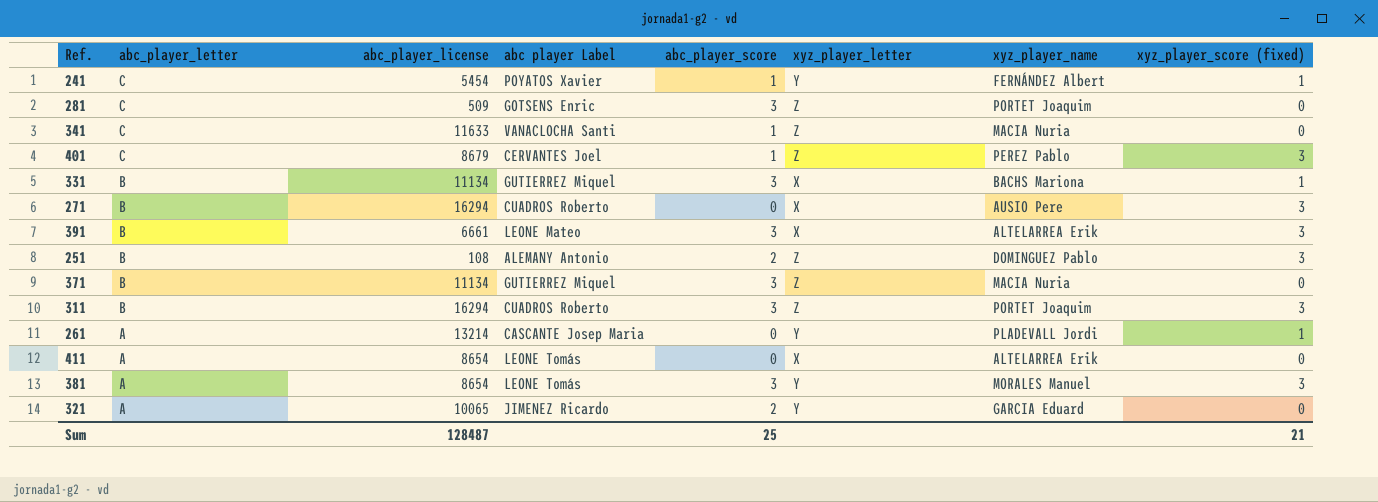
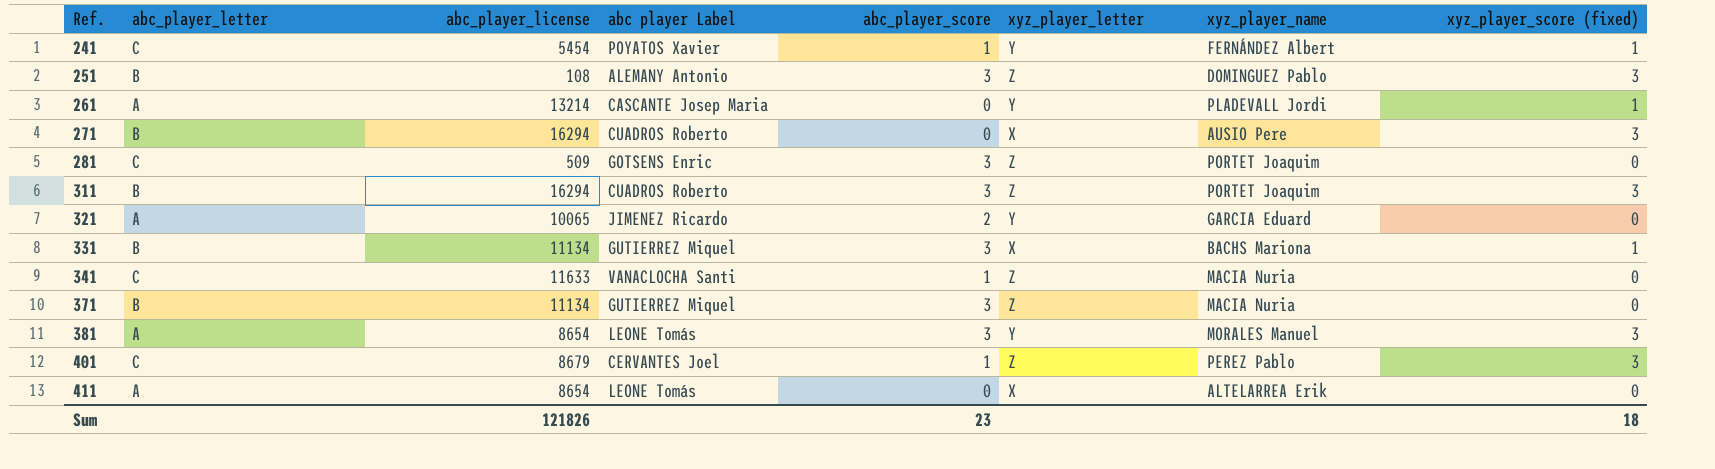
row order: abc_player_letter descending -> Ref. ascending
row 391: B | 6661 | LEONE Mateo | 3 | X | ALTELARREA Erik | 3 -> none
251 | abc_player_score: 2 -> 3
Sum | abc_player_license: 128487 -> 121826
Sum | abc_player_score: 25 -> 23
Sum | xyz_player_score (fixed): 21 -> 18

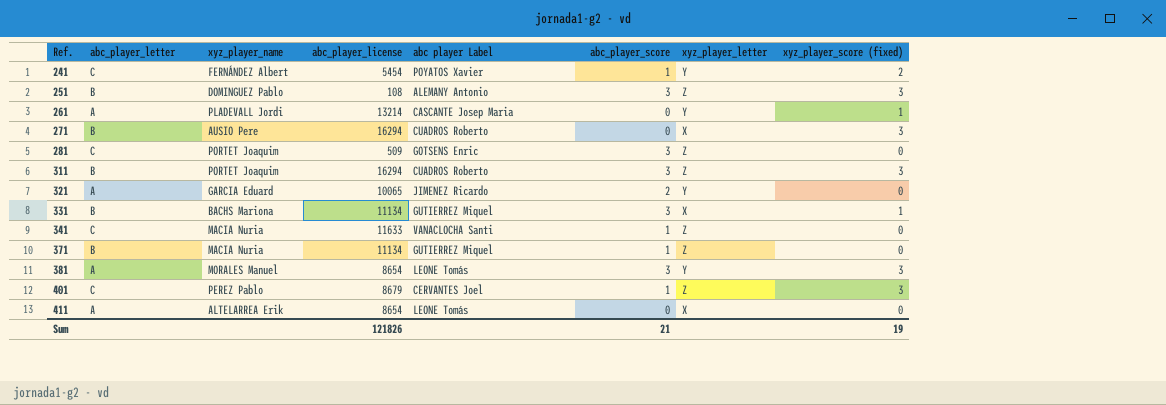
column xyz_player_name | position: 7 -> 3
241 | xyz_player_score (fixed): 1 -> 2
371 | abc_player_score: 3 -> 1
Sum | abc_player_score: 23 -> 21
Sum | xyz_player_score (fixed): 18 -> 19

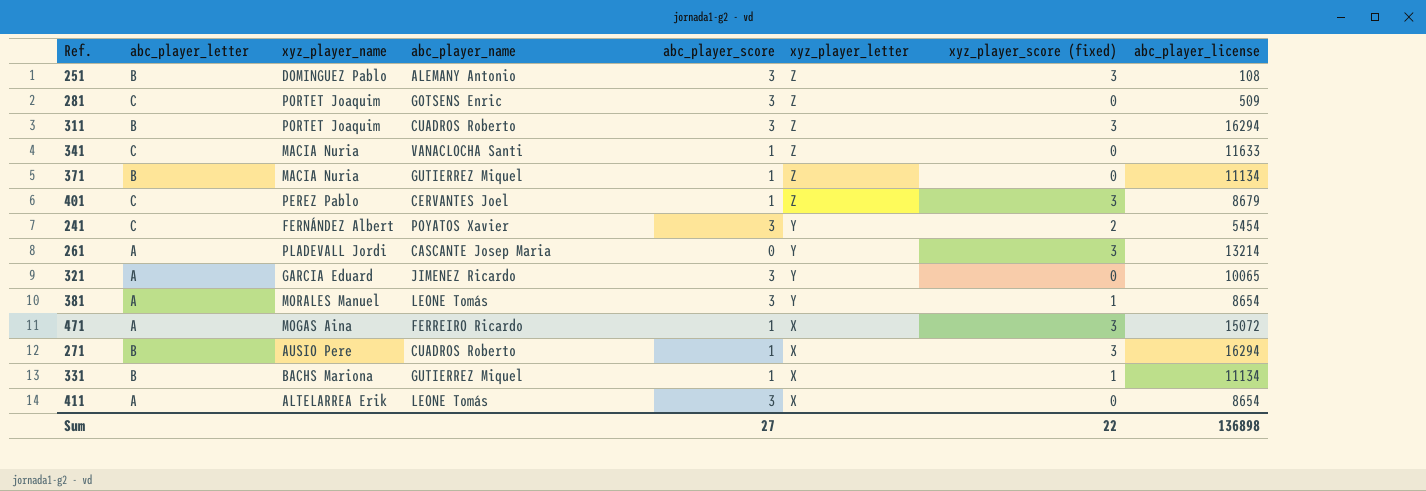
row order: Ref. ascending -> xyz_player_letter descending
column name: abc player Label -> abc_player_name
column abc_player_license | position: 4 -> 8
241 | abc_player_score: 1 -> 3
261 | xyz_player_score (fixed): 1 -> 3
321 | abc_player_score: 2 -> 3
381 | xyz_player_score (fixed): 3 -> 1
row 471: none -> A | MOGAS Aina | FERREIRO Ricardo | 1 | X | 3 | 15072
271 | abc_player_score: 0 -> 1
331 | abc_player_score: 3 -> 1
411 | abc_player_score: 0 -> 3
Sum | abc_player_score: 21 -> 27
Sum | xyz_player_score (fixed): 19 -> 22
Sum | abc_player_license: 121826 -> 136898

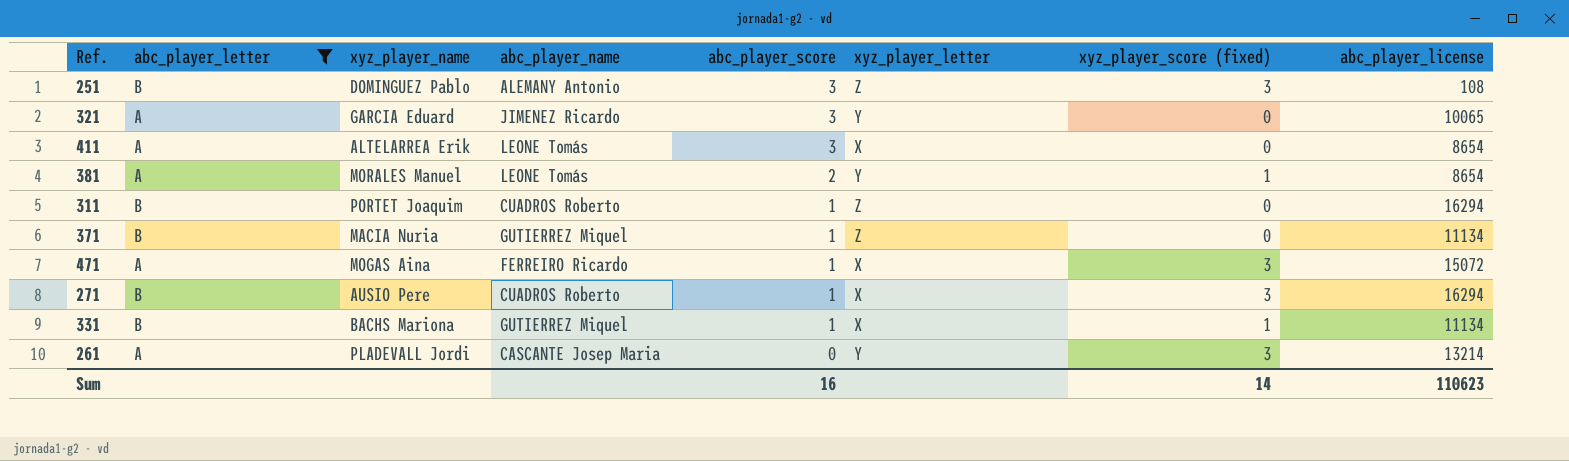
filter: none -> abc_player_letter != C
row order: xyz_player_letter descending -> abc_player_score descending
381 | abc_player_score: 3 -> 2
311 | abc_player_score: 3 -> 1
311 | xyz_player_score (fixed): 3 -> 0
Sum | abc_player_score: 27 -> 16
Sum | xyz_player_score (fixed): 22 -> 14
Sum | abc_player_license: 136898 -> 110623

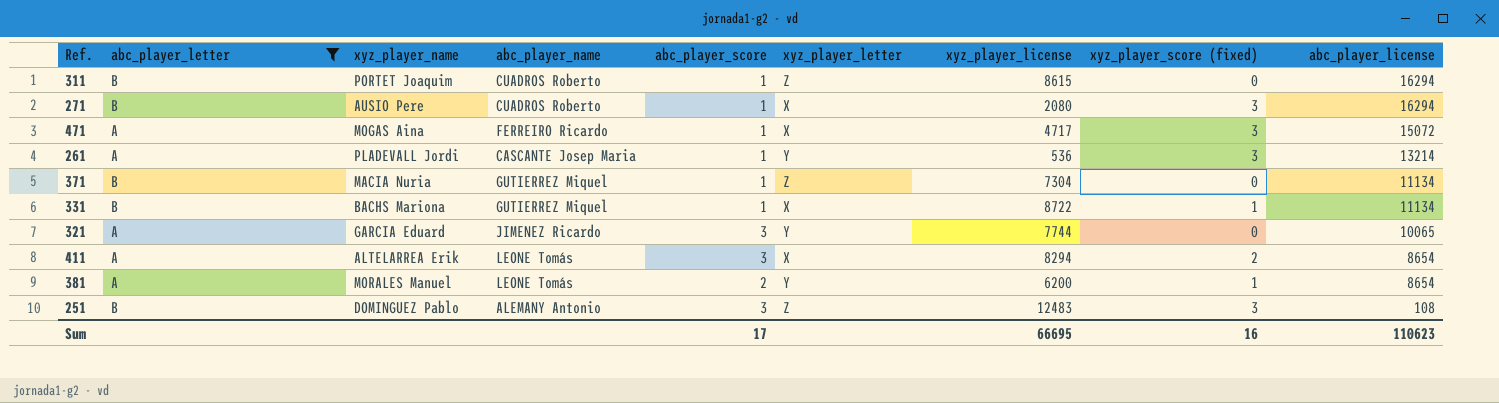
row order: abc_player_score descending -> abc_player_license descending
column xyz_player_license | position: none -> 7
261 | abc_player_score: 0 -> 1
411 | xyz_player_score (fixed): 0 -> 2
Sum | abc_player_score: 16 -> 17
Sum | xyz_player_score (fixed): 14 -> 16

